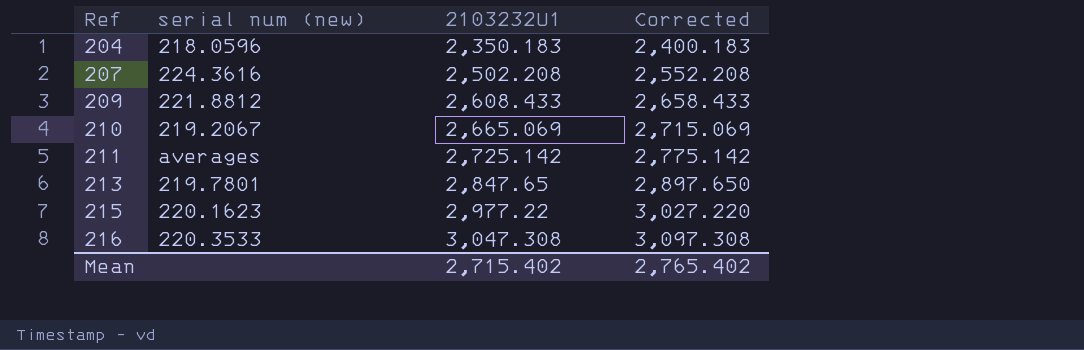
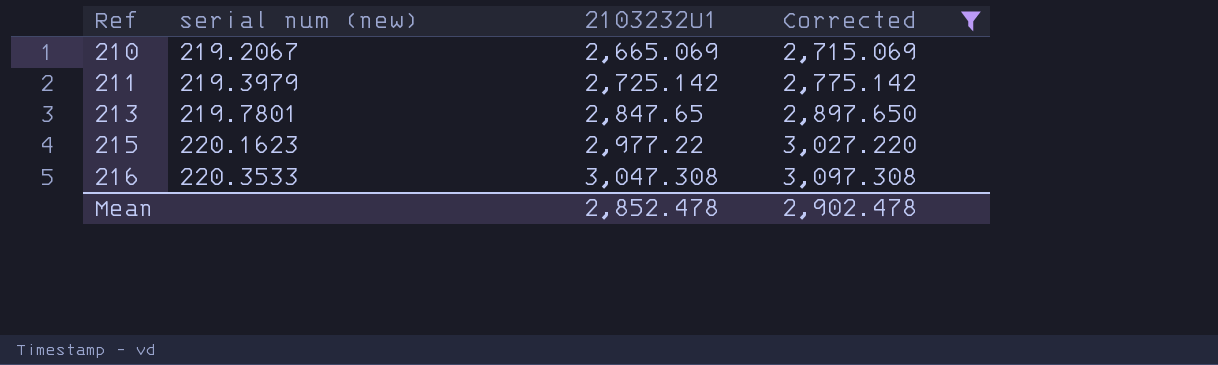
filter: none -> Corrected >= 2,715.069
211 | serial num (new): averages -> 219.3979
Mean | 2103232U1: 2,715.402 -> 2,852.478
Mean | Corrected: 2,765.402 -> 2,902.478

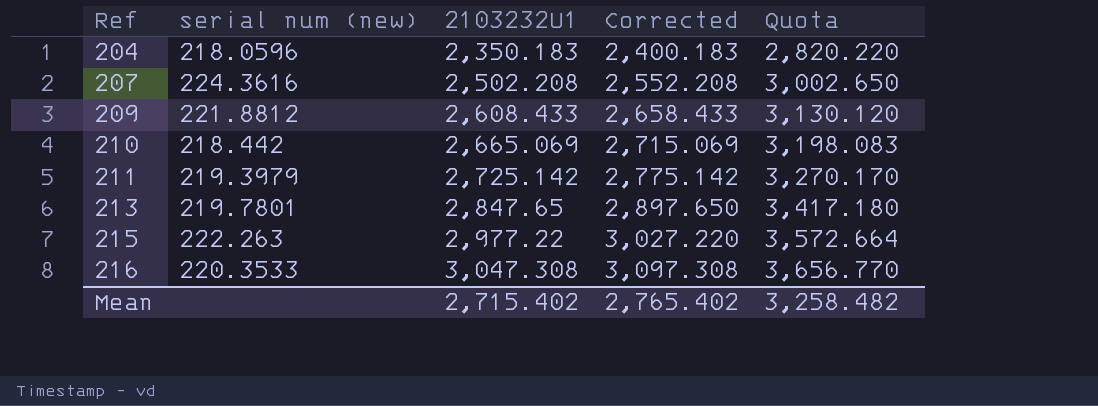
filter: Corrected >= 2,715.069 -> none
column Quota | formula: none -> [2103232U1] * 1.2
210 | serial num (new): 219.2067 -> 218.442
215 | serial num (new): 220.1623 -> 222.263
Mean | 2103232U1: 2,852.478 -> 2,715.402
Mean | Corrected: 2,902.478 -> 2,765.402

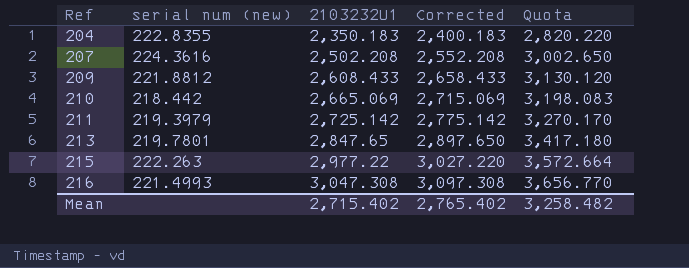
204 | serial num (new): 218.0596 -> 222.8355
216 | serial num (new): 220.3533 -> 221.4993

